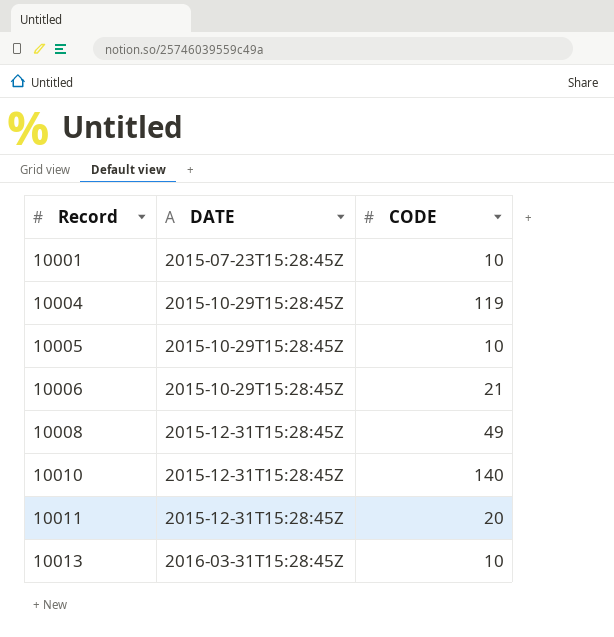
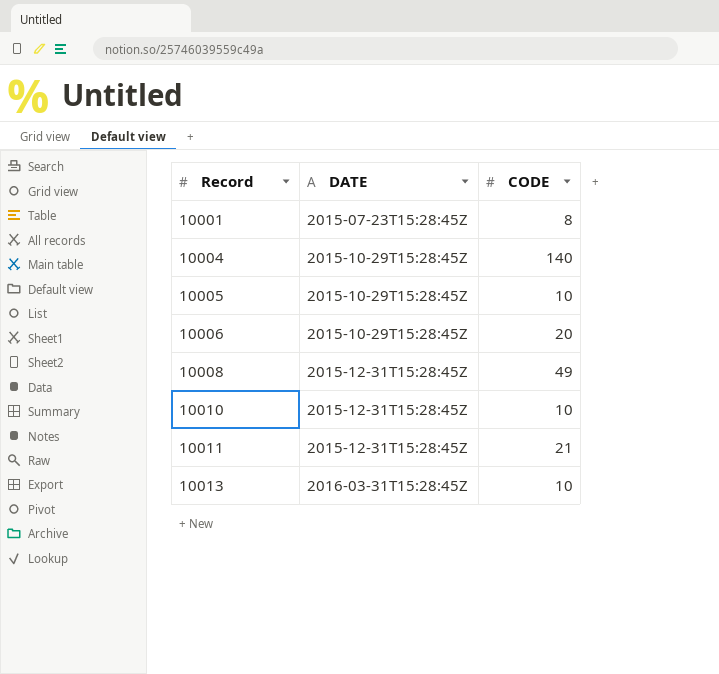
10001 | CODE: 10 -> 8
10004 | CODE: 119 -> 140
10006 | CODE: 21 -> 20
10010 | CODE: 140 -> 10
10011 | CODE: 20 -> 21

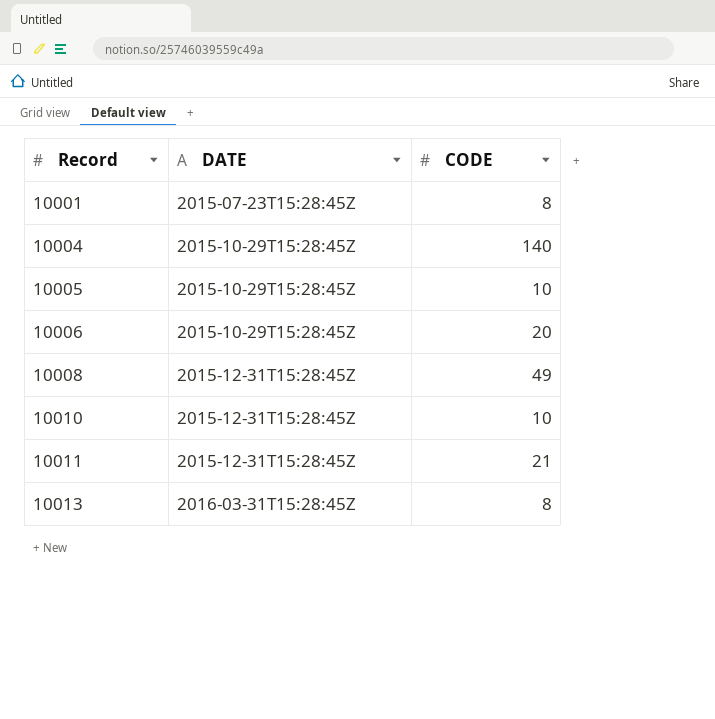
10013 | CODE: 10 -> 8

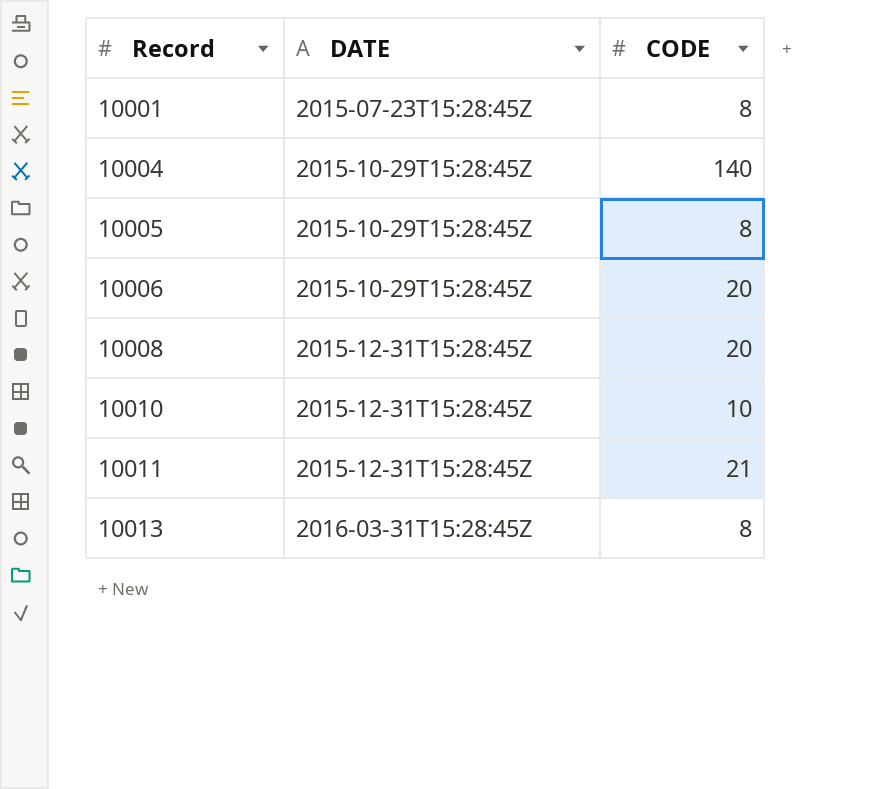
10005 | CODE: 10 -> 8
10008 | CODE: 49 -> 20

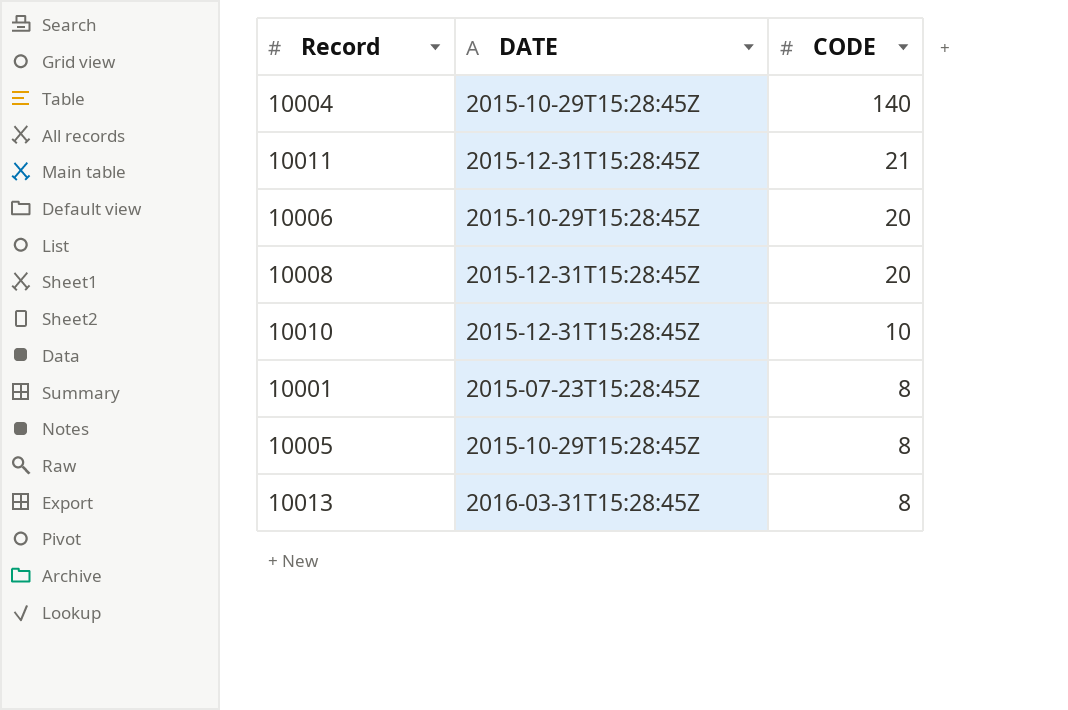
row order: Record ascending -> CODE descending

